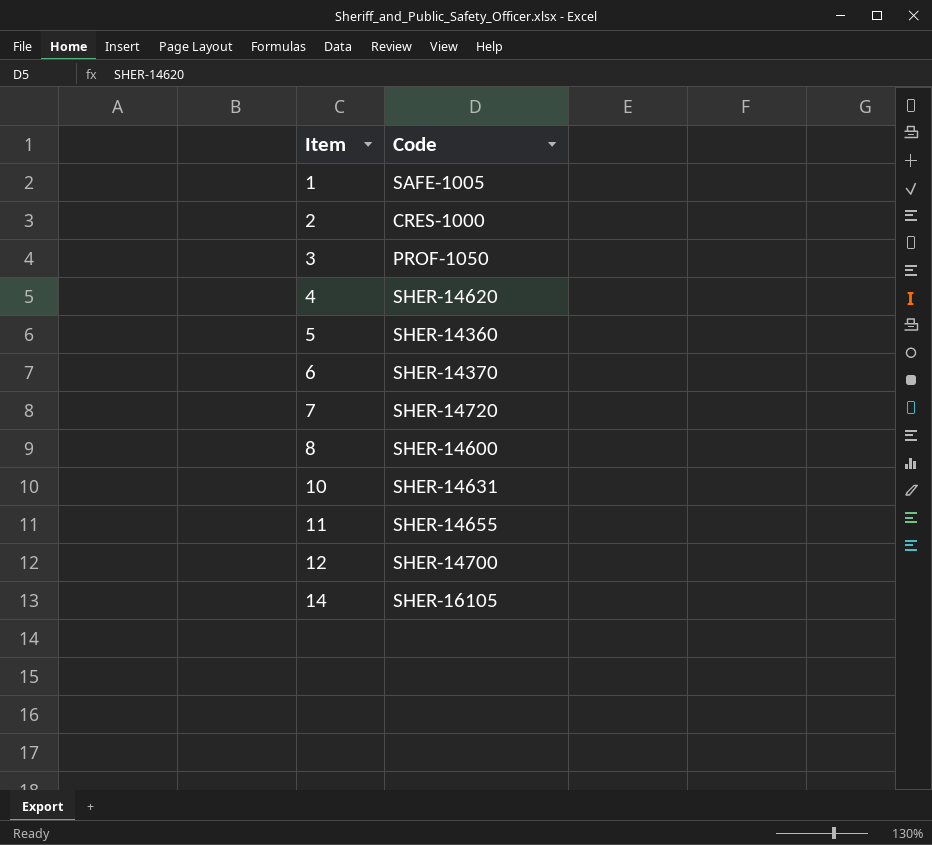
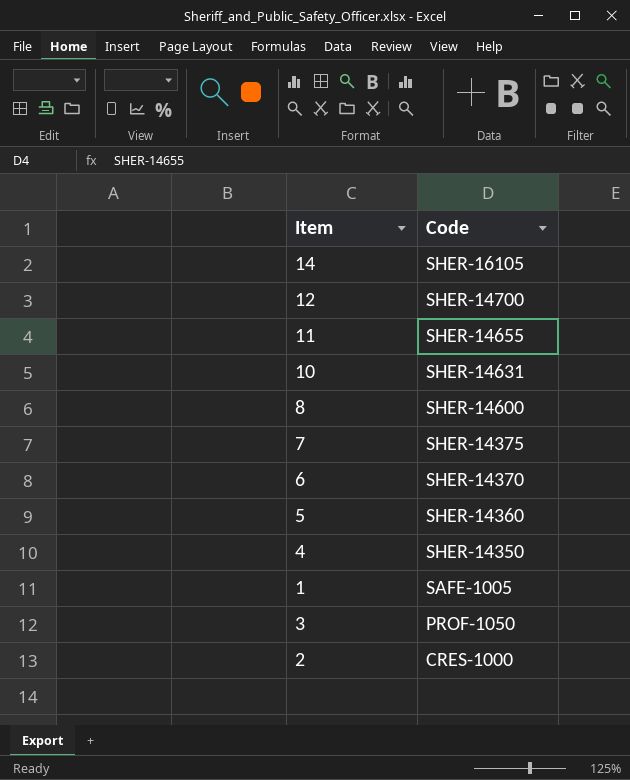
row order: Item ascending -> Code descending
7 | Code: SHER-14720 -> SHER-14375
4 | Code: SHER-14620 -> SHER-14350

